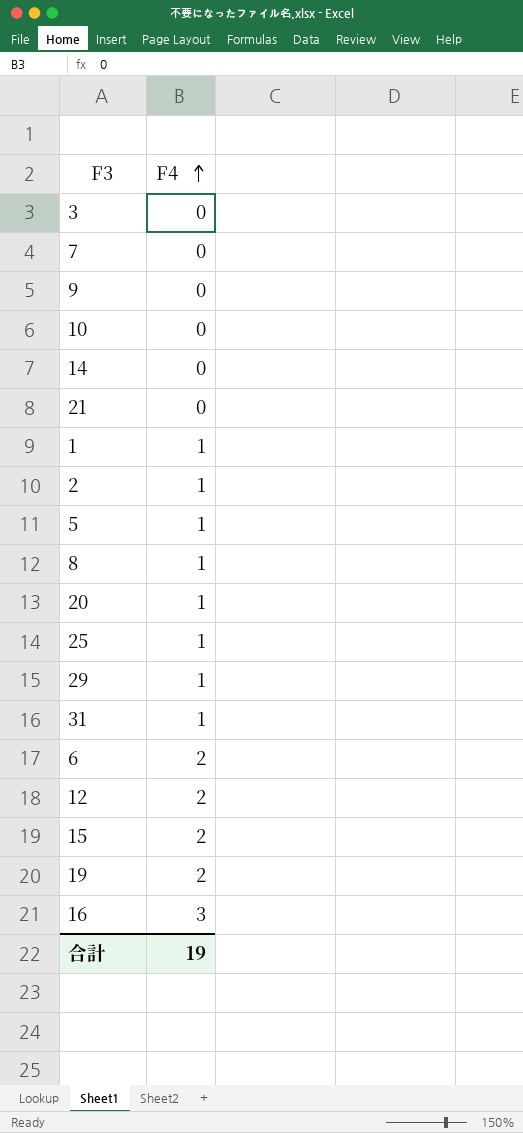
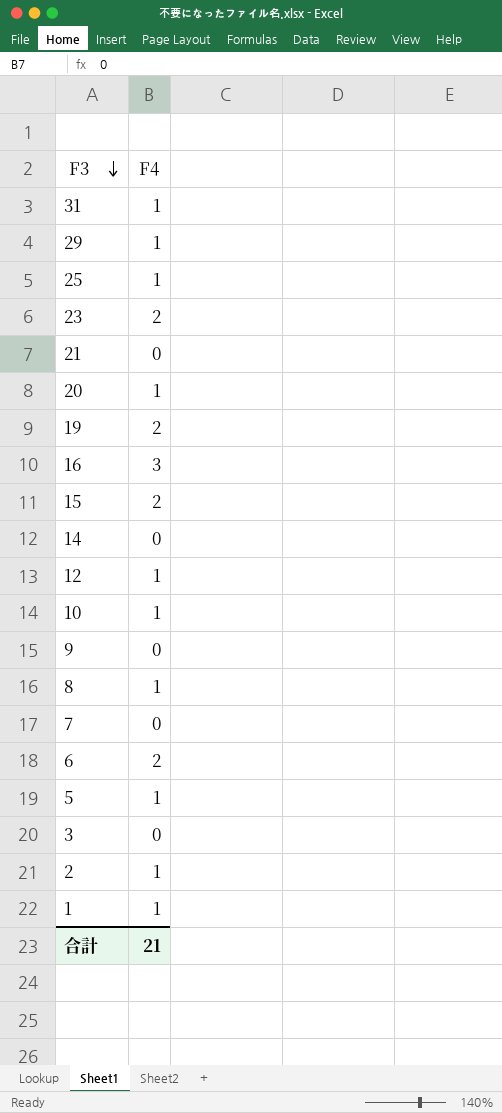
row order: F4 ascending -> F3 descending
row 23: none -> 2
12 | F4: 2 -> 1
10 | F4: 0 -> 1
合計 | F4: 19 -> 21

